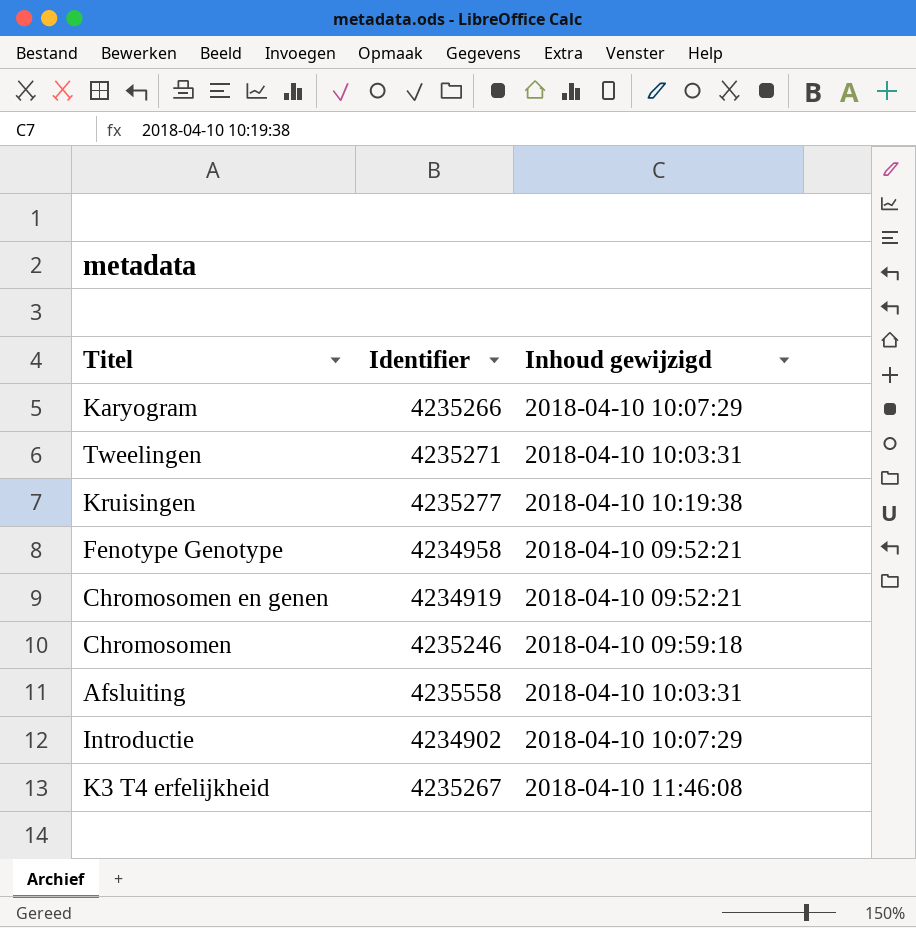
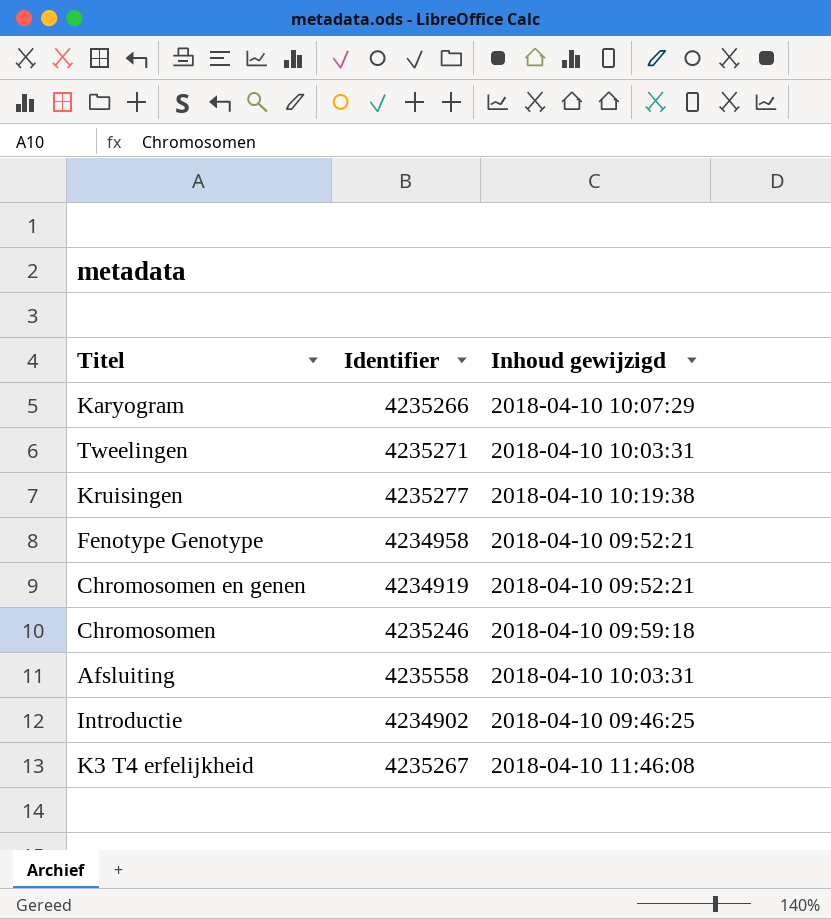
Introductie | Inhoud gewijzigd: 2018-04-10 10:07:29 -> 2018-04-10 09:46:25

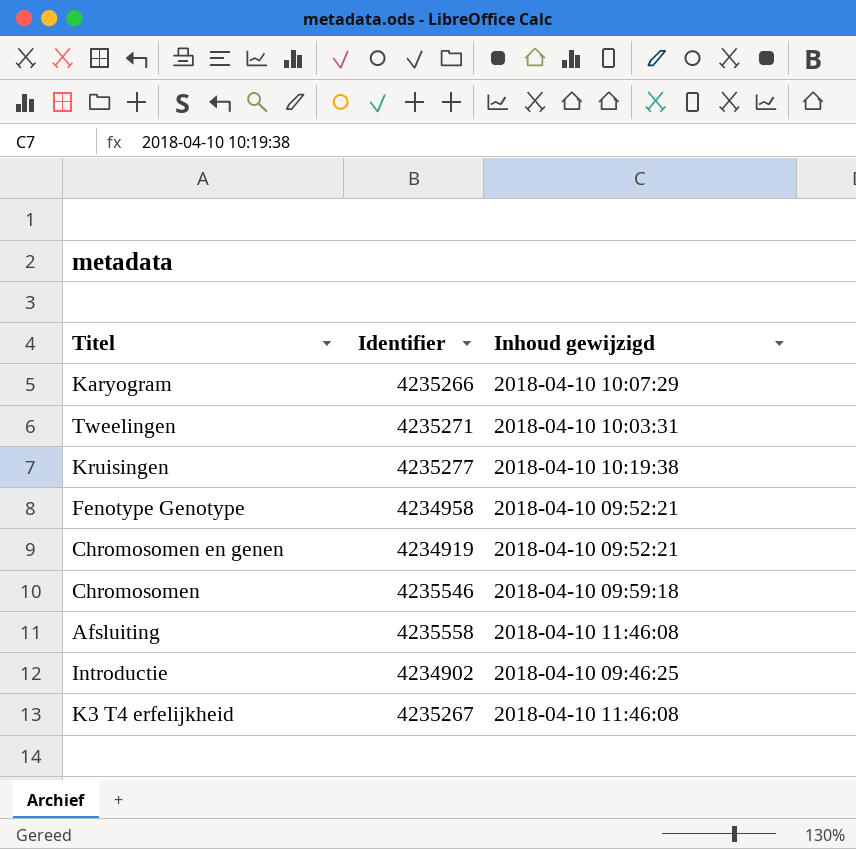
Chromosomen | Identifier: 4235246 -> 4235546
Afsluiting | Inhoud gewijzigd: 2018-04-10 10:03:31 -> 2018-04-10 11:46:08

